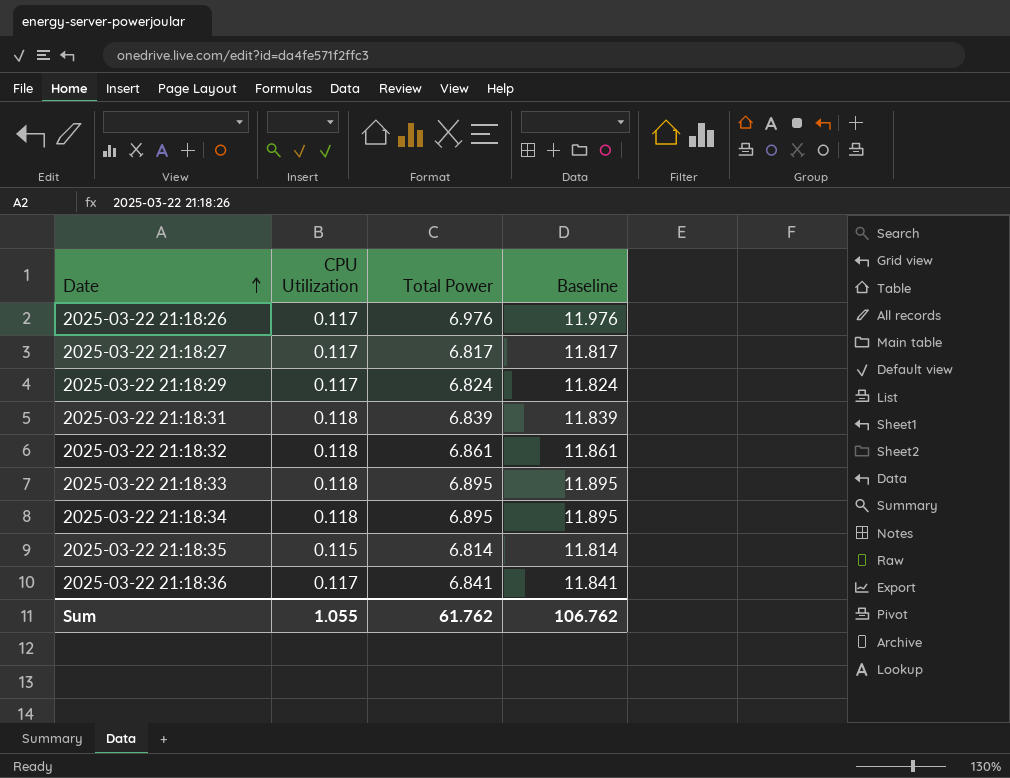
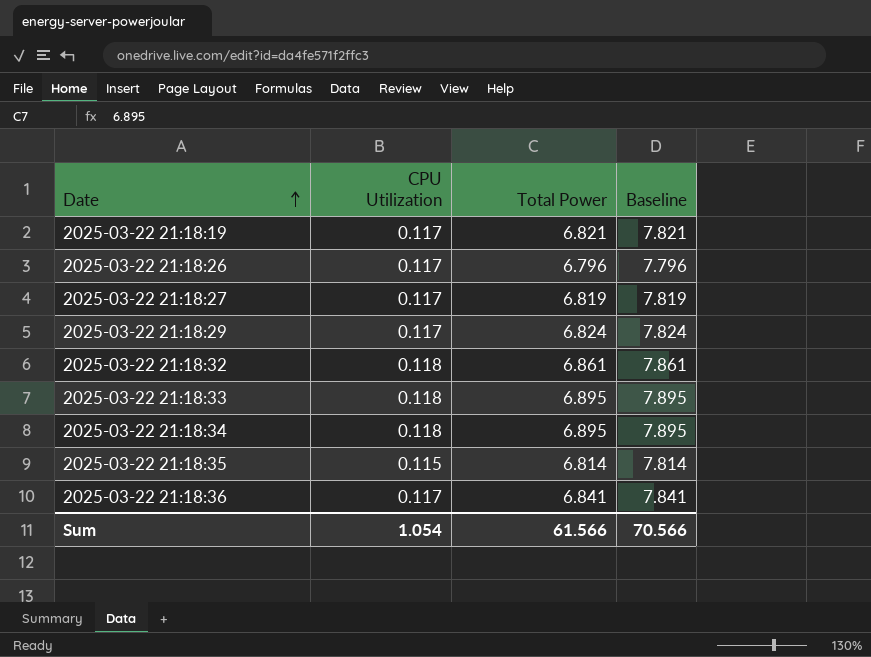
column Baseline | formula: [Total Power] + 5 -> [Total Power] + 1
row 2025-03-22 21:18:31: 0.118 | 6.839 | 11.839 -> none
row 2025-03-22 21:18:19: none -> 0.117 | 6.821 | 7.821
2025-03-22 21:18:26 | Total Power: 6.976 -> 6.796
2025-03-22 21:18:27 | Total Power: 6.817 -> 6.819
Sum | CPU Utilization: 1.055 -> 1.054
Sum | Total Power: 61.762 -> 61.566
Sum | Baseline: 106.762 -> 70.566

